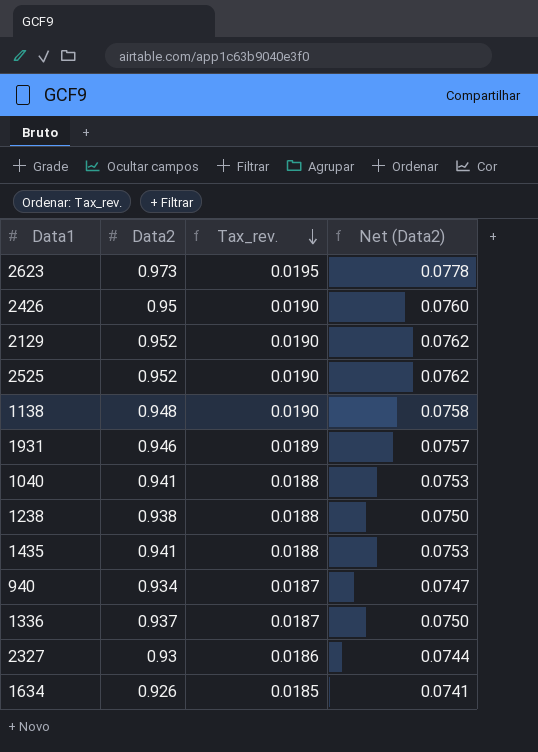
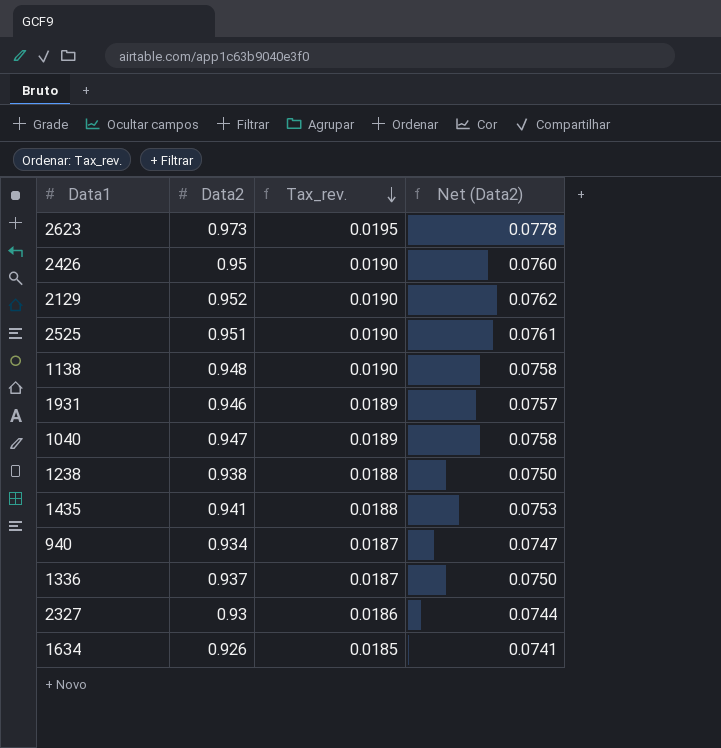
2525 | Data2: 0.952 -> 0.951
2525 | Net (Data2): 0.0762 -> 0.0761
1040 | Data2: 0.941 -> 0.947
1040 | Tax_rev.: 0.0188 -> 0.0189
1040 | Net (Data2): 0.0753 -> 0.0758

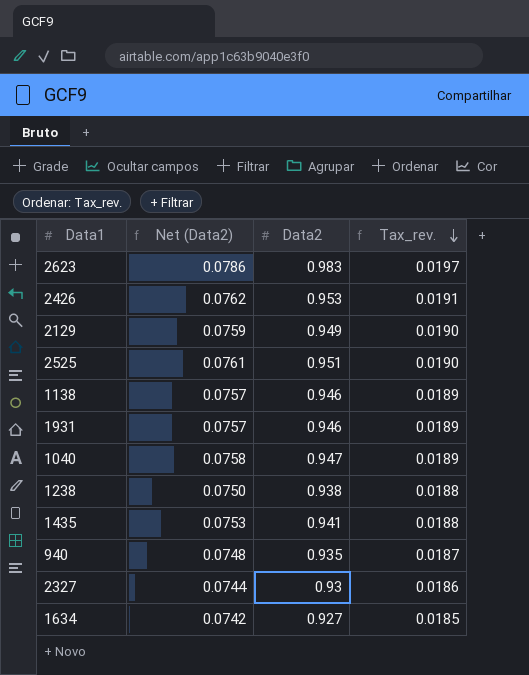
column Net (Data2) | position: 4 -> 2
row 1336: 0.937 | 0.0187 | 0.0750 -> none
2623 | Net (Data2): 0.0778 -> 0.0786
2623 | Data2: 0.973 -> 0.983
2623 | Tax_rev.: 0.0195 -> 0.0197
2426 | Net (Data2): 0.0760 -> 0.0762
2426 | Data2: 0.95 -> 0.953
2426 | Tax_rev.: 0.0190 -> 0.0191
2129 | Net (Data2): 0.0762 -> 0.0759
2129 | Data2: 0.952 -> 0.949
1138 | Net (Data2): 0.0758 -> 0.0757
1138 | Data2: 0.948 -> 0.946
1138 | Tax_rev.: 0.0190 -> 0.0189
940 | Net (Data2): 0.0747 -> 0.0748
940 | Data2: 0.934 -> 0.935
1634 | Net (Data2): 0.0741 -> 0.0742
1634 | Data2: 0.926 -> 0.927

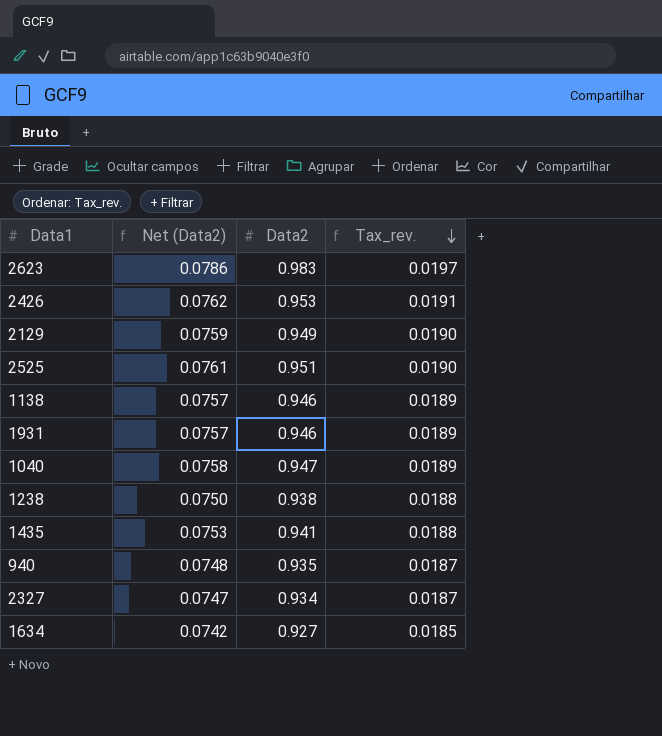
2327 | Net (Data2): 0.0744 -> 0.0747
2327 | Data2: 0.93 -> 0.934
2327 | Tax_rev.: 0.0186 -> 0.0187

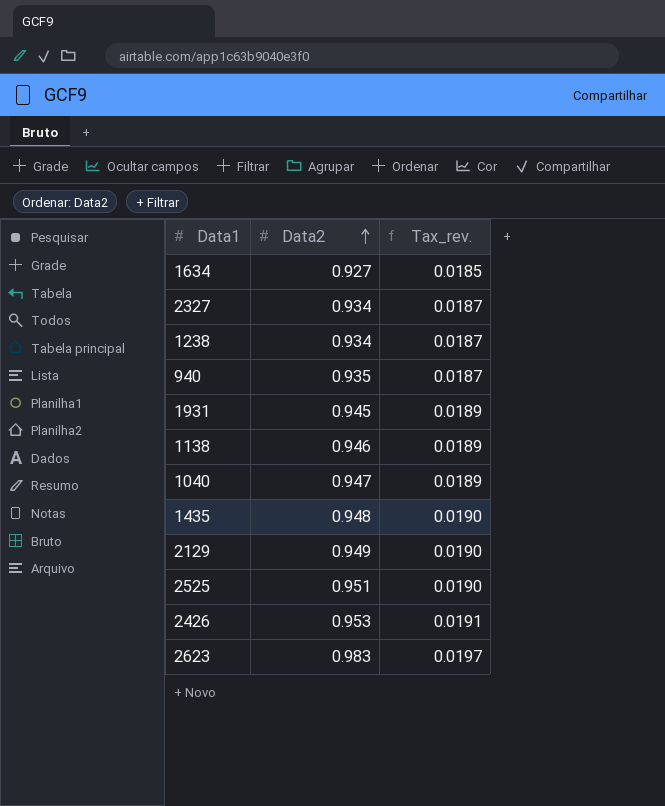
row order: Tax_rev. descending -> Data2 ascending
column Net (Data2) | formula: [Data2] * 0.08 -> none
1238 | Data2: 0.938 -> 0.934
1238 | Tax_rev.: 0.0188 -> 0.0187
1931 | Data2: 0.946 -> 0.945
1435 | Data2: 0.941 -> 0.948
1435 | Tax_rev.: 0.0188 -> 0.0190

